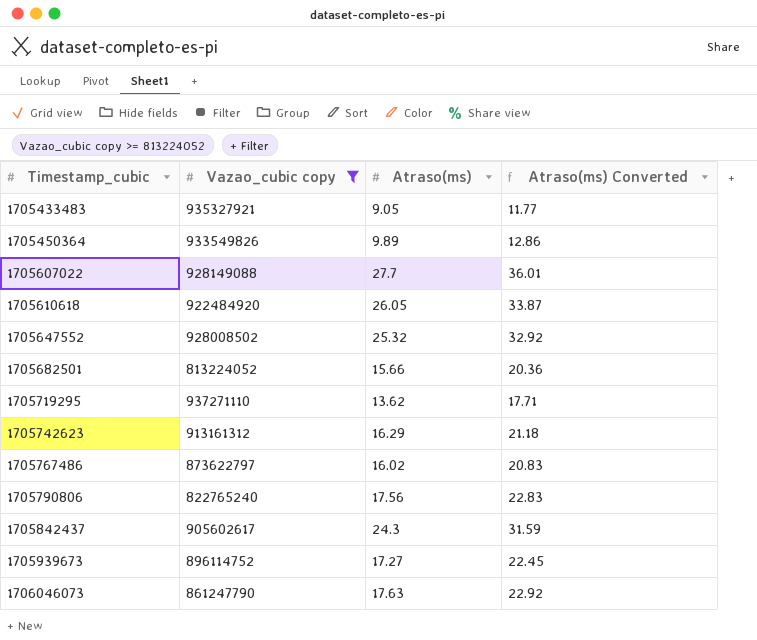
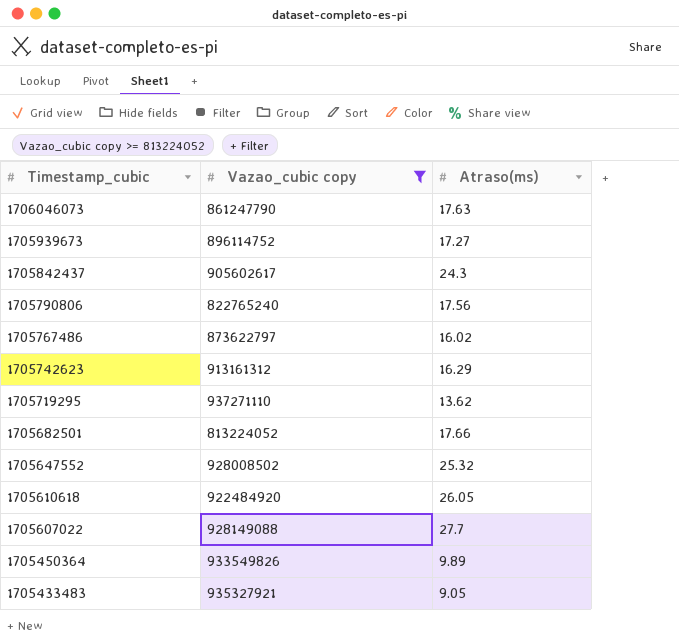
row order: Timestamp_cubic ascending -> Timestamp_cubic descending
column Atraso(ms) Converted | formula: [Atraso(ms)] * 1.3 -> none
1705682501 | Atraso(ms): 15.66 -> 17.66

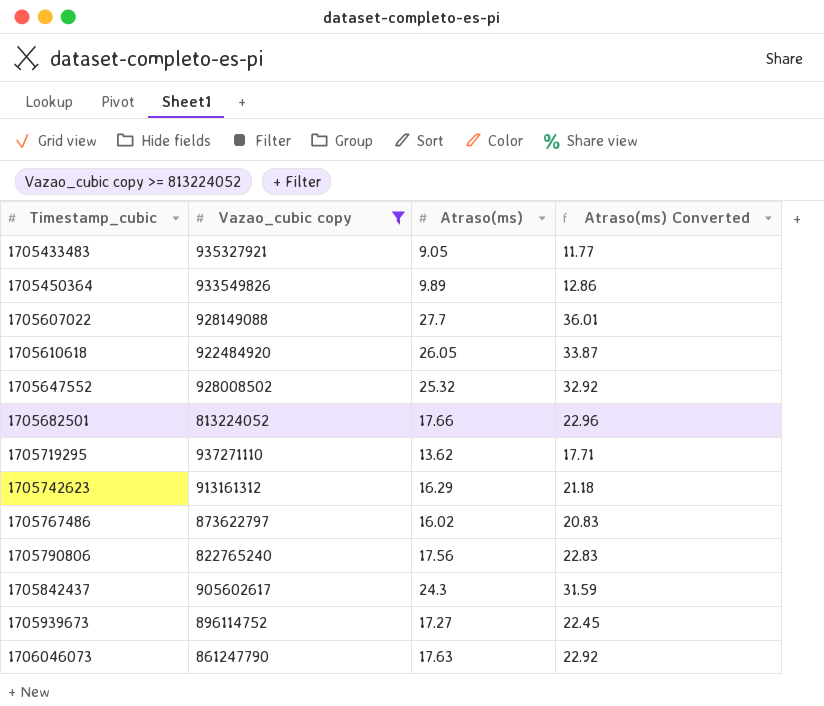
row order: Timestamp_cubic descending -> Timestamp_cubic ascending
column Atraso(ms) Converted | formula: none -> [Atraso(ms)] * 1.3

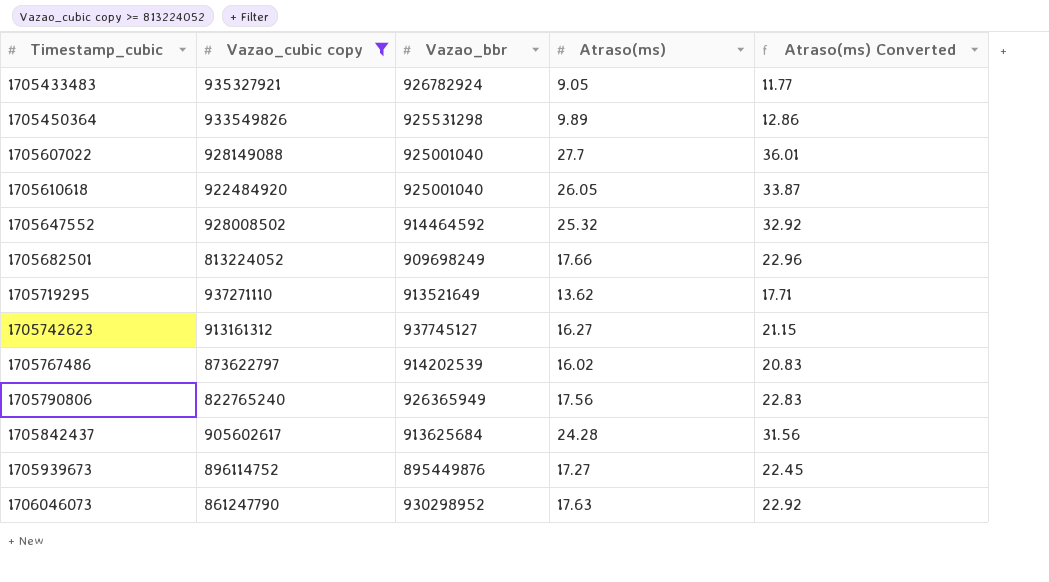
column Vazao_bbr | position: none -> 3
1705742623 | Atraso(ms): 16.29 -> 16.27
1705742623 | Atraso(ms) Converted: 21.18 -> 21.15
1705842437 | Atraso(ms): 24.3 -> 24.28
1705842437 | Atraso(ms) Converted: 31.59 -> 31.56

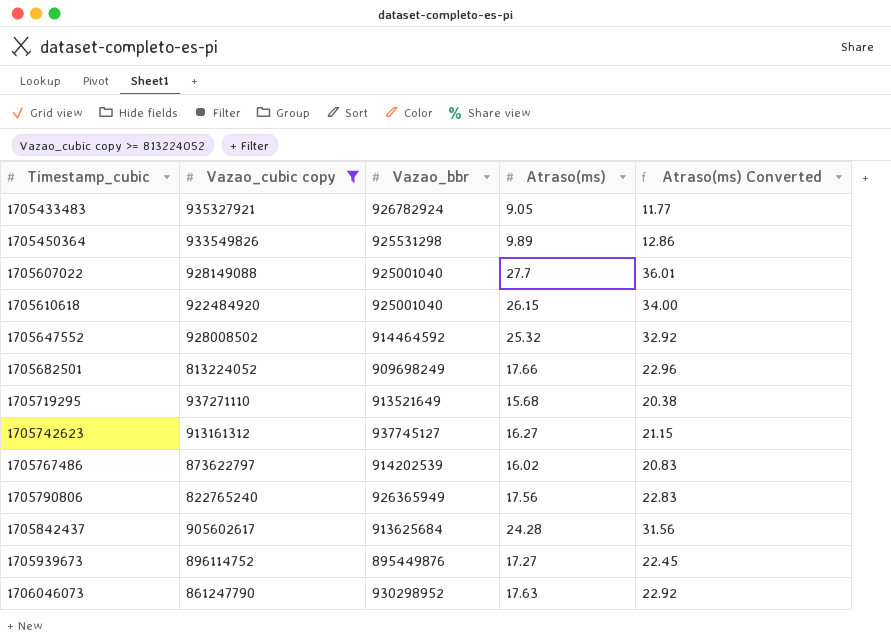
1705610618 | Atraso(ms): 26.05 -> 26.15
1705610618 | Atraso(ms) Converted: 33.87 -> 34.00
1705719295 | Atraso(ms): 13.62 -> 15.68
1705719295 | Atraso(ms) Converted: 17.71 -> 20.38

